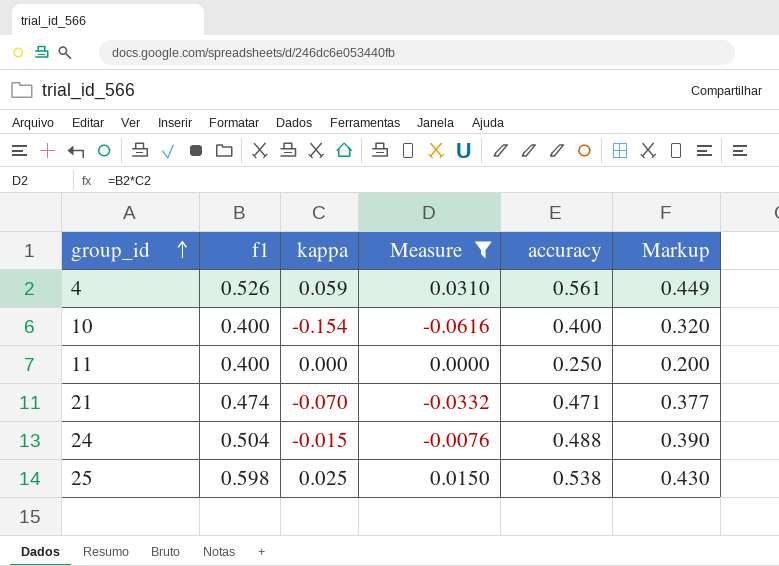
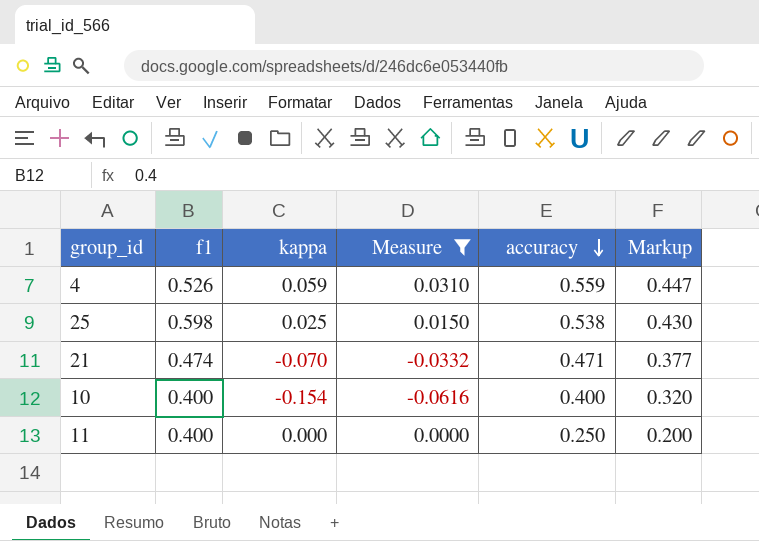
row order: group_id ascending -> accuracy descending
row 24: 0.504 | -0.015 | -0.0076 | 0.488 | 0.390 -> none
4 | accuracy: 0.561 -> 0.559
4 | Markup: 0.449 -> 0.447

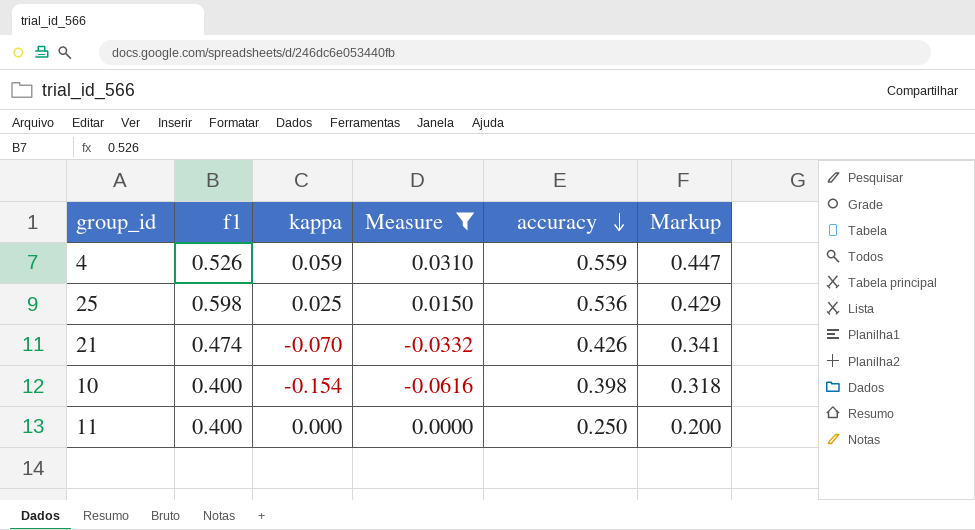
25 | accuracy: 0.538 -> 0.536
25 | Markup: 0.430 -> 0.429
21 | accuracy: 0.471 -> 0.426
21 | Markup: 0.377 -> 0.341
10 | accuracy: 0.400 -> 0.398
10 | Markup: 0.320 -> 0.318

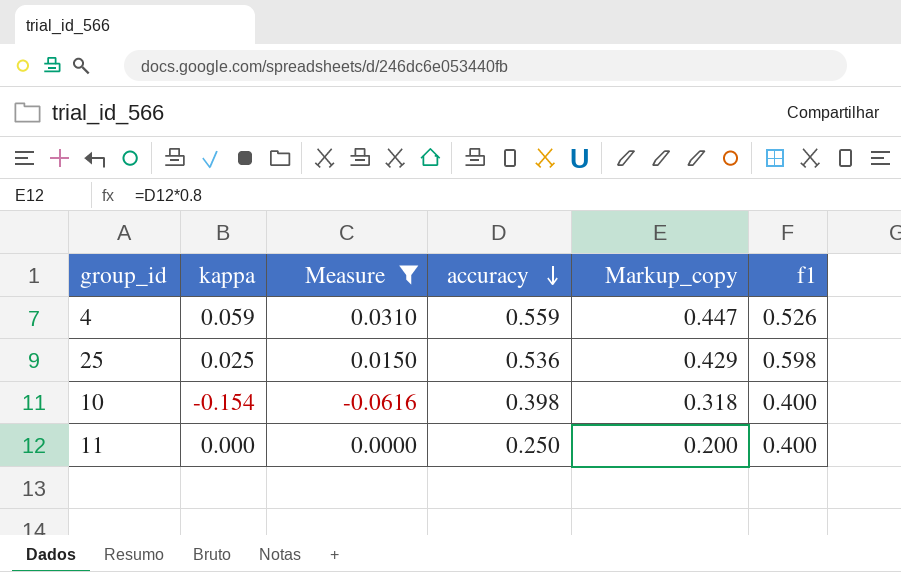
column name: Markup -> Markup_copy
column f1 | position: 2 -> 6
row 21: 0.474 | -0.070 | -0.0332 | 0.426 | 0.341 -> none

